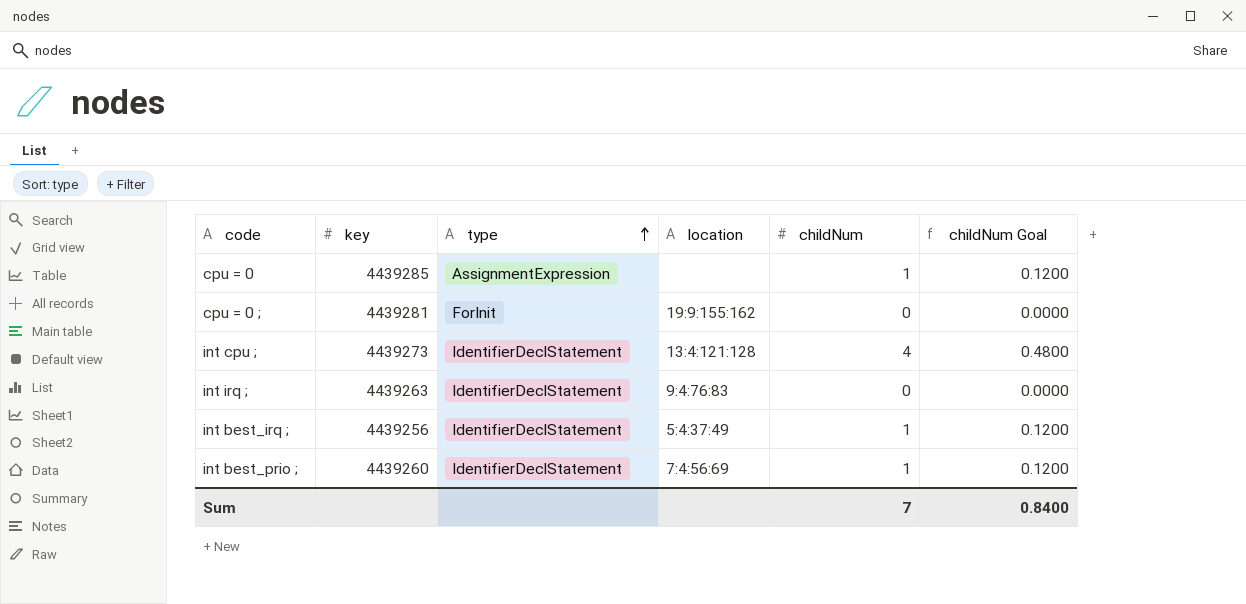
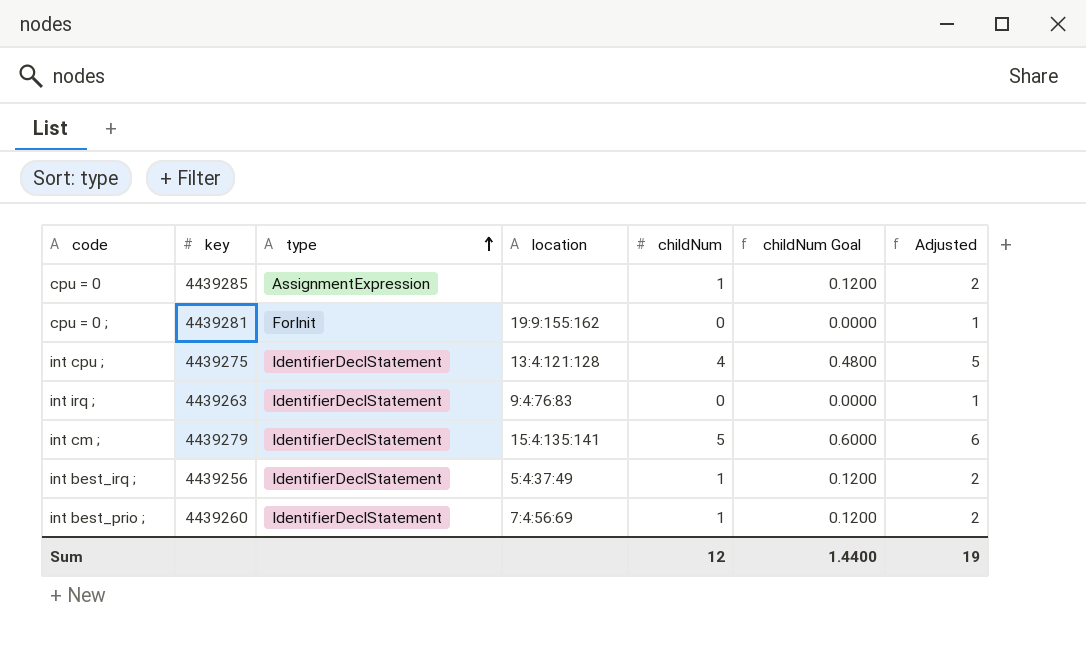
column Adjusted | formula: none -> [childNum] + 1
int cpu ; | key: 4439273 -> 4439275
row int cm ;: none -> 4439279 | IdentifierDeclStatement | 15:4:135:141 | 5 | 0.6000 | 6
Sum | childNum: 7 -> 12
Sum | childNum Goal: 0.8400 -> 1.4400

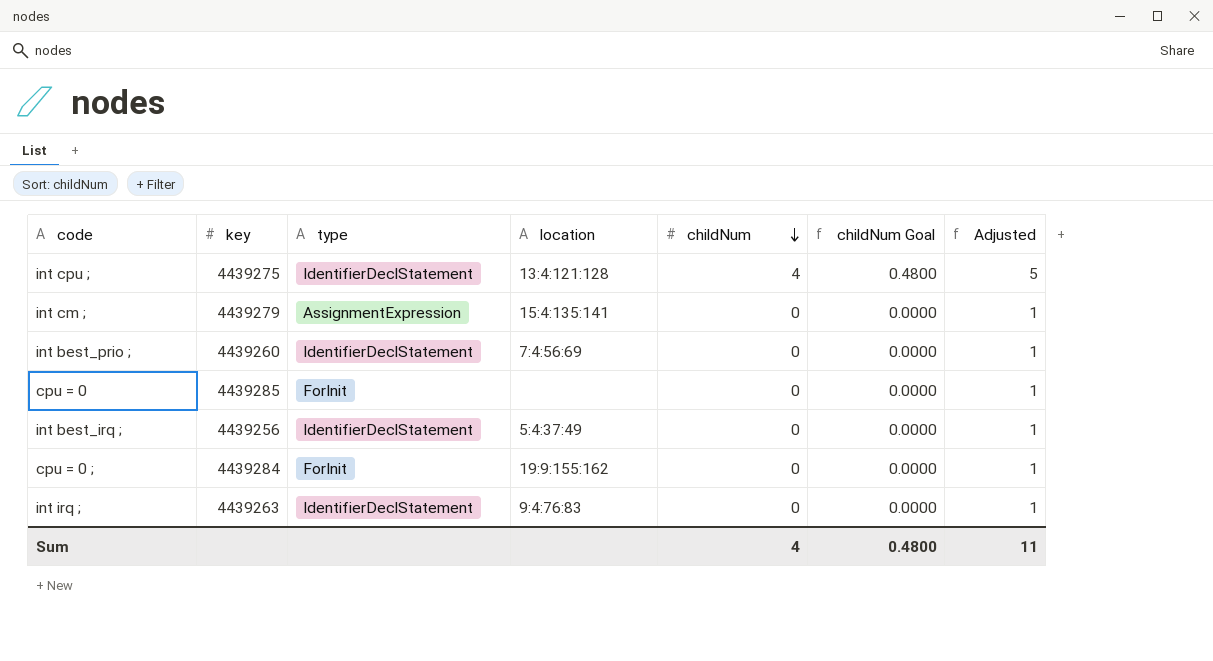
row order: type ascending -> childNum descending
int cm ; | type: IdentifierDeclStatement -> AssignmentExpression
int cm ; | childNum: 5 -> 0
int cm ; | childNum Goal: 0.6000 -> 0.0000
int cm ; | Adjusted: 6 -> 1
int best_prio ; | childNum: 1 -> 0
int best_prio ; | childNum Goal: 0.1200 -> 0.0000
int best_prio ; | Adjusted: 2 -> 1
cpu = 0 | type: AssignmentExpression -> ForInit
cpu = 0 | childNum: 1 -> 0
cpu = 0 | childNum Goal: 0.1200 -> 0.0000
cpu = 0 | Adjusted: 2 -> 1
int best_irq ; | childNum: 1 -> 0
int best_irq ; | childNum Goal: 0.1200 -> 0.0000
int best_irq ; | Adjusted: 2 -> 1
cpu = 0 ; | key: 4439281 -> 4439284
Sum | childNum: 12 -> 4
Sum | childNum Goal: 1.4400 -> 0.4800
Sum | Adjusted: 19 -> 11

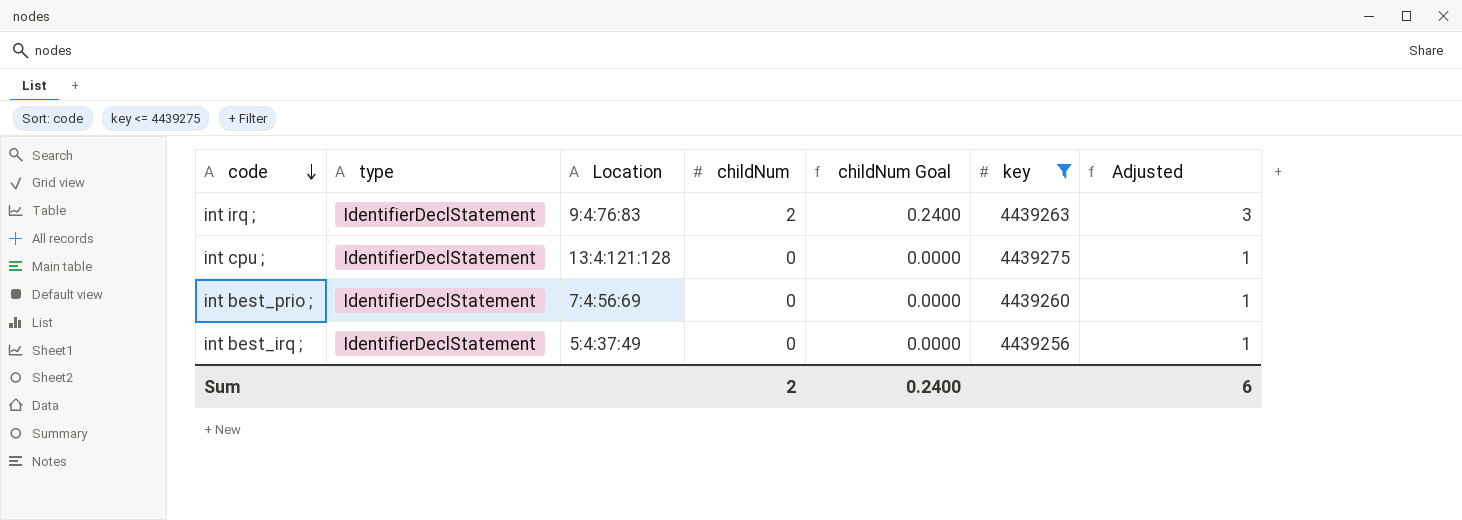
filter: none -> key <= 4439275
row order: childNum descending -> code descending
column name: location -> Location
column key | position: 2 -> 6
int irq ; | childNum: 0 -> 2
int irq ; | childNum Goal: 0.0000 -> 0.2400
int irq ; | Adjusted: 1 -> 3
int cpu ; | childNum: 4 -> 0
int cpu ; | childNum Goal: 0.4800 -> 0.0000
int cpu ; | Adjusted: 5 -> 1
Sum | childNum: 4 -> 2
Sum | childNum Goal: 0.4800 -> 0.2400
Sum | Adjusted: 11 -> 6

